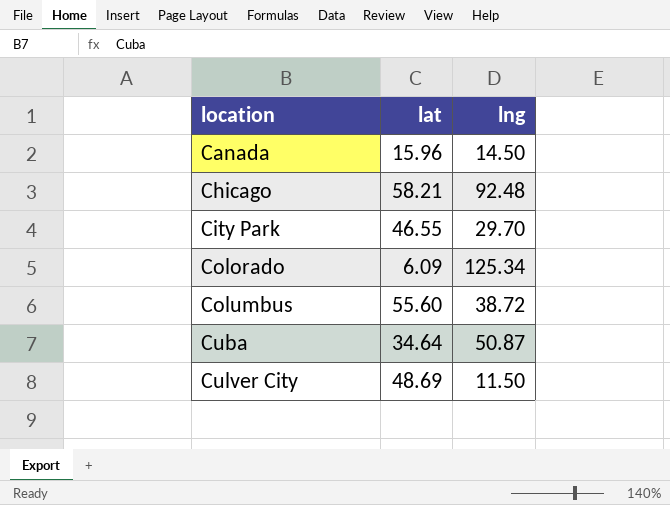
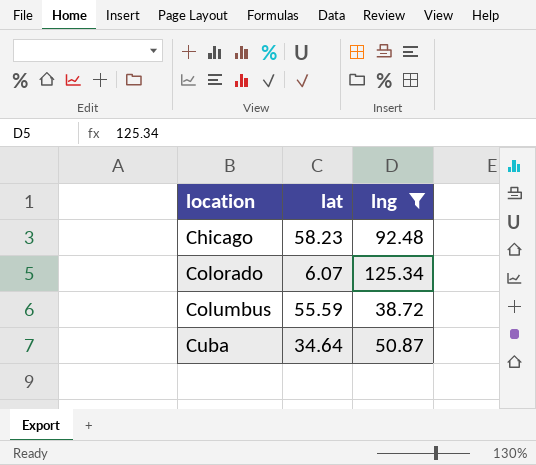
filter: none -> lng >= 38.72
Chicago | lat: 58.21 -> 58.23
Colorado | lat: 6.09 -> 6.07
Columbus | lat: 55.60 -> 55.59

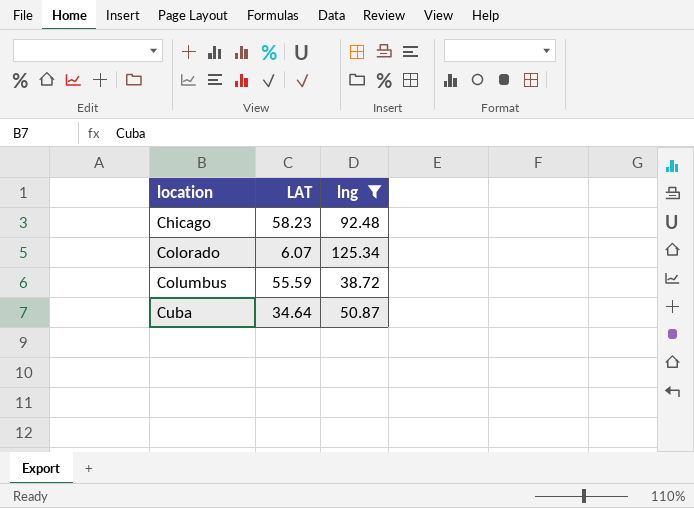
column name: lat -> LAT

